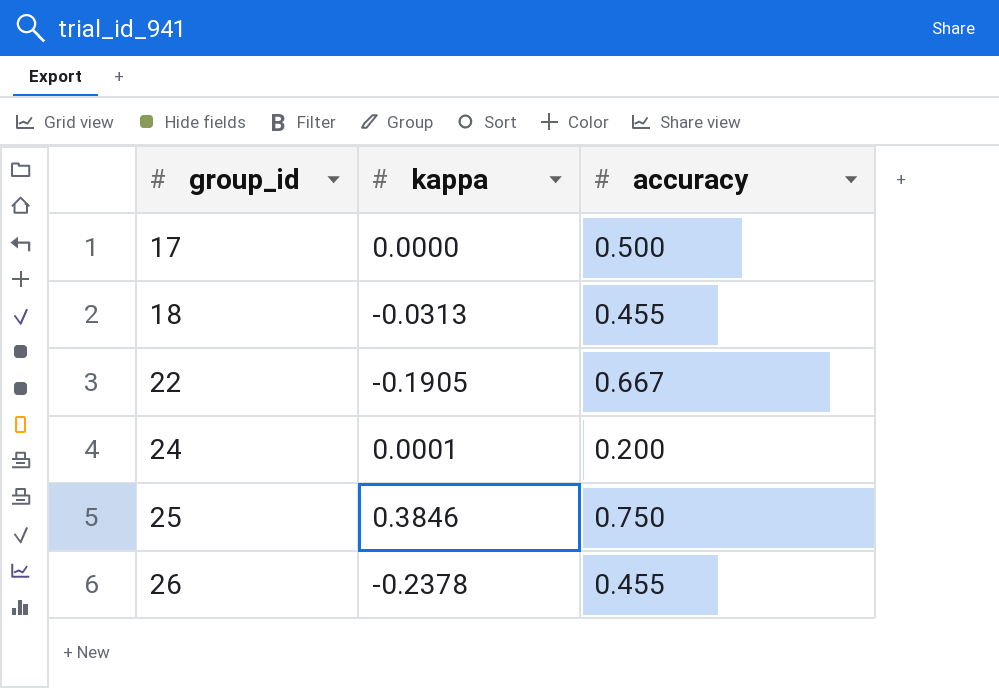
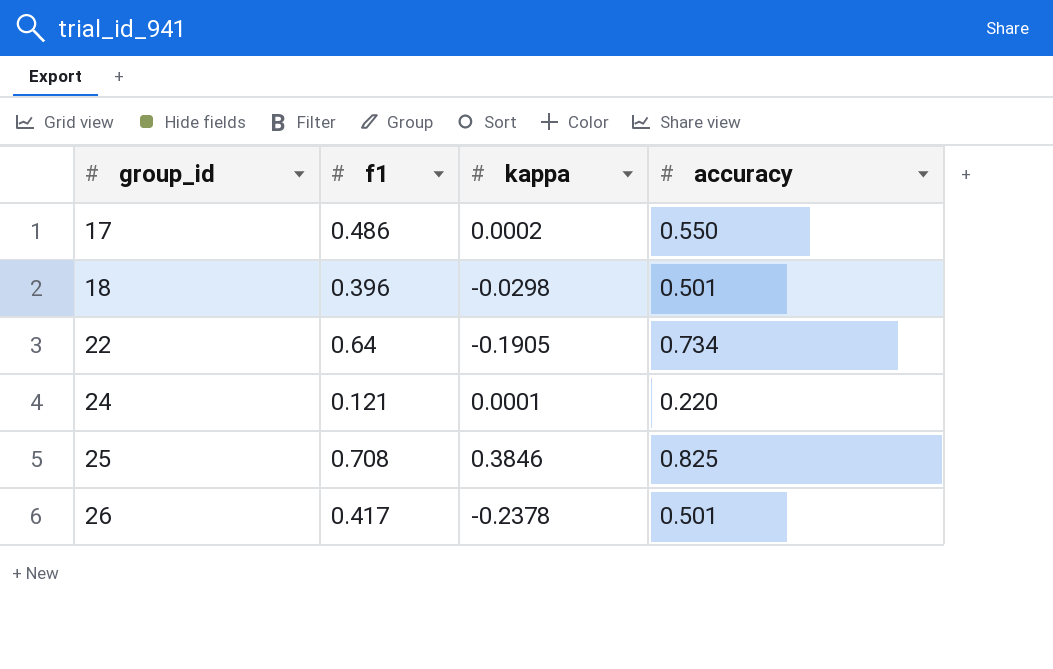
column f1 | position: none -> 2
17 | kappa: 0.0000 -> 0.0002
17 | accuracy: 0.500 -> 0.550
18 | kappa: -0.0313 -> -0.0298
18 | accuracy: 0.455 -> 0.501
22 | accuracy: 0.667 -> 0.734
24 | accuracy: 0.200 -> 0.220
25 | accuracy: 0.750 -> 0.825
26 | accuracy: 0.455 -> 0.501

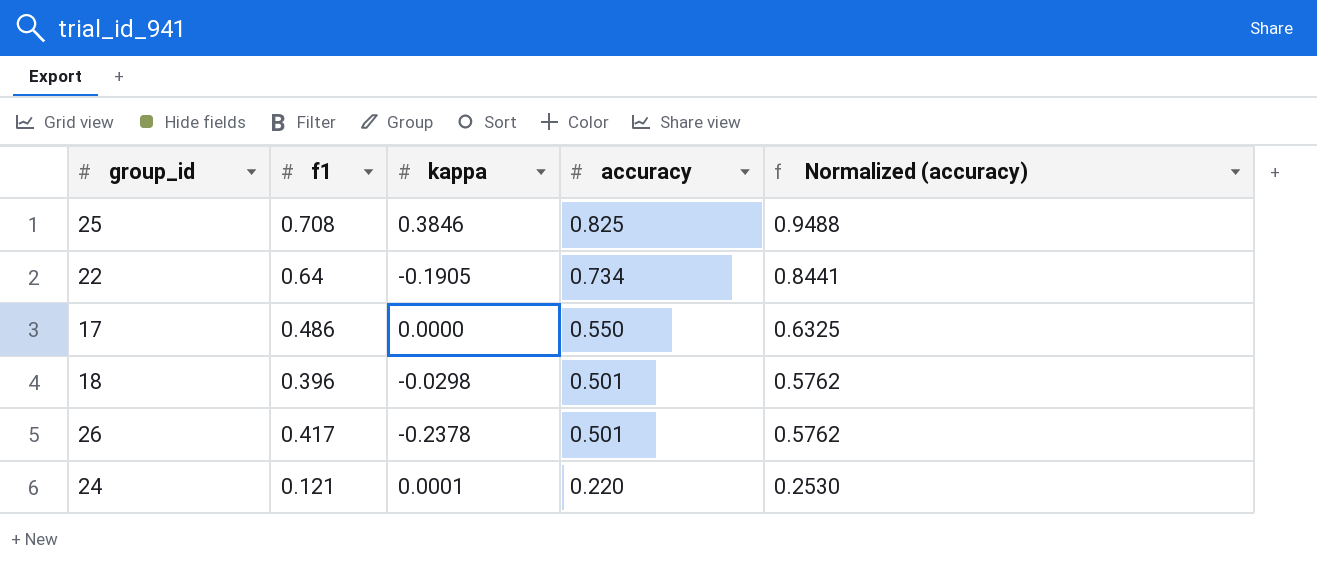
row order: group_id ascending -> accuracy descending
column Normalized (accuracy) | formula: none -> [accuracy] * 1.15
17 | kappa: 0.0002 -> 0.0000

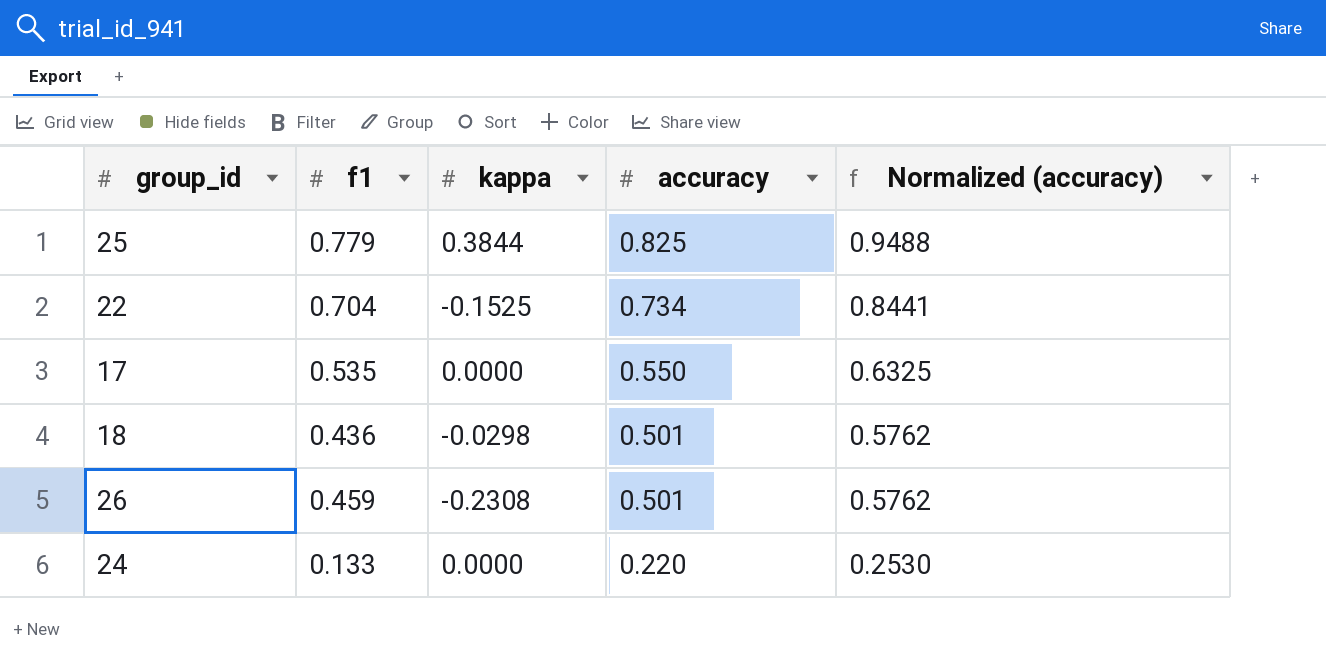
25 | f1: 0.708 -> 0.779
25 | kappa: 0.3846 -> 0.3844
22 | f1: 0.64 -> 0.704
22 | kappa: -0.1905 -> -0.1525
17 | f1: 0.486 -> 0.535
18 | f1: 0.396 -> 0.436
26 | f1: 0.417 -> 0.459
26 | kappa: -0.2378 -> -0.2308
24 | f1: 0.121 -> 0.133
24 | kappa: 0.0001 -> 0.0000

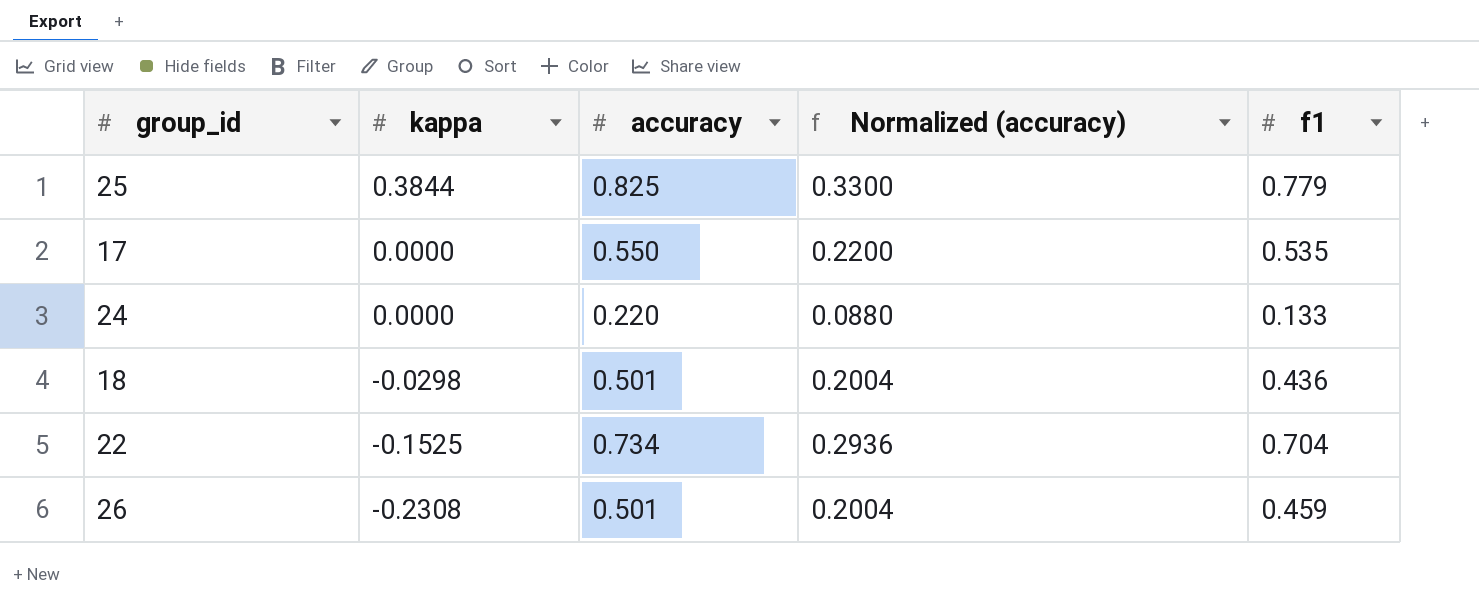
row order: accuracy descending -> kappa descending
column Normalized (accuracy) | formula: [accuracy] * 1.15 -> [accuracy] * 0.4
column f1 | position: 2 -> 5

